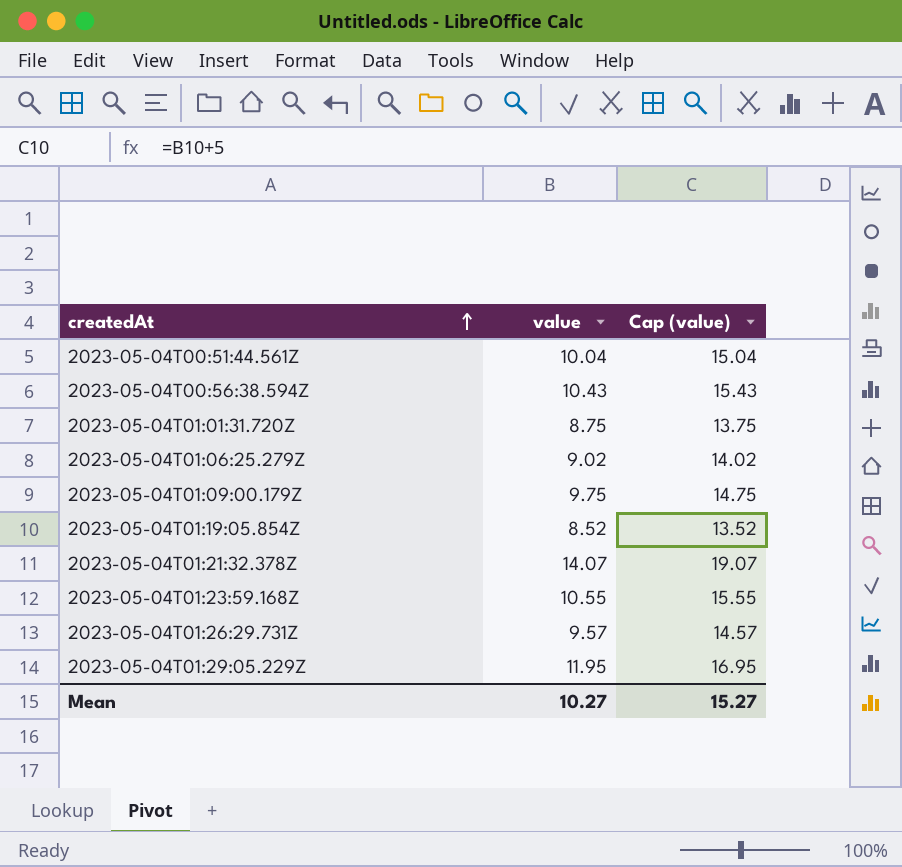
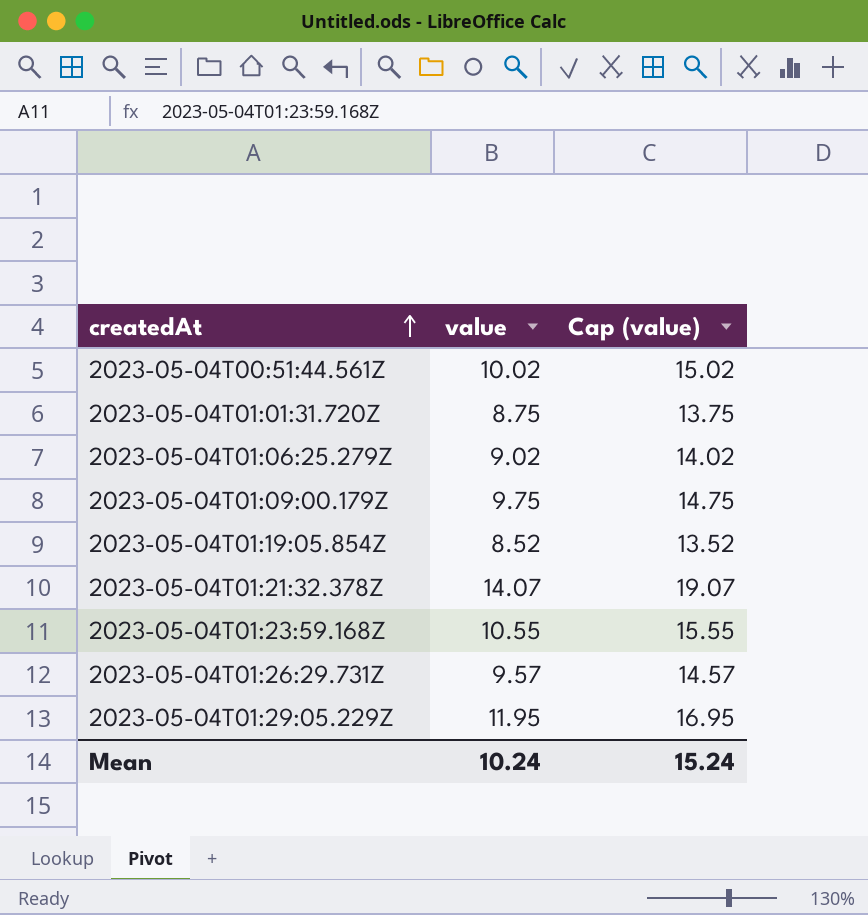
row 2023-05-04T00:56:38.594Z: 10.43 | 15.43 -> none
2023-05-04T00:51:44.561Z | value: 10.04 -> 10.02
2023-05-04T00:51:44.561Z | Cap (value): 15.04 -> 15.02
Mean | value: 10.27 -> 10.24
Mean | Cap (value): 15.27 -> 15.24

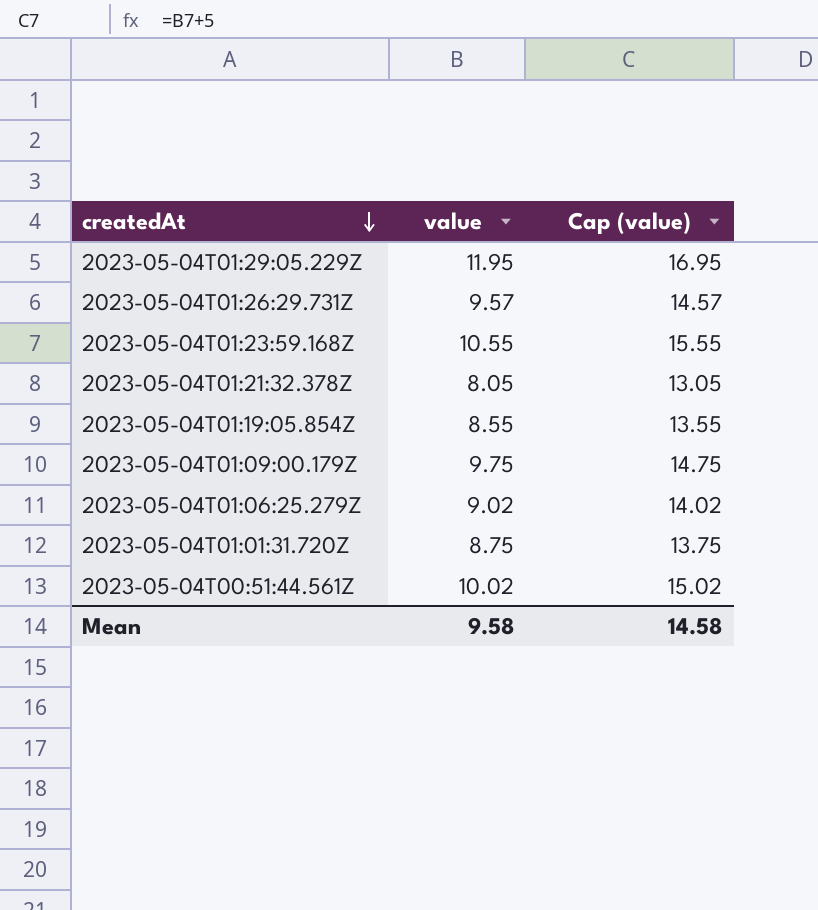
row order: createdAt ascending -> createdAt descending
2023-05-04T01:21:32.378Z | value: 14.07 -> 8.05
2023-05-04T01:21:32.378Z | Cap (value): 19.07 -> 13.05
2023-05-04T01:19:05.854Z | value: 8.52 -> 8.55
2023-05-04T01:19:05.854Z | Cap (value): 13.52 -> 13.55
Mean | value: 10.24 -> 9.58
Mean | Cap (value): 15.24 -> 14.58

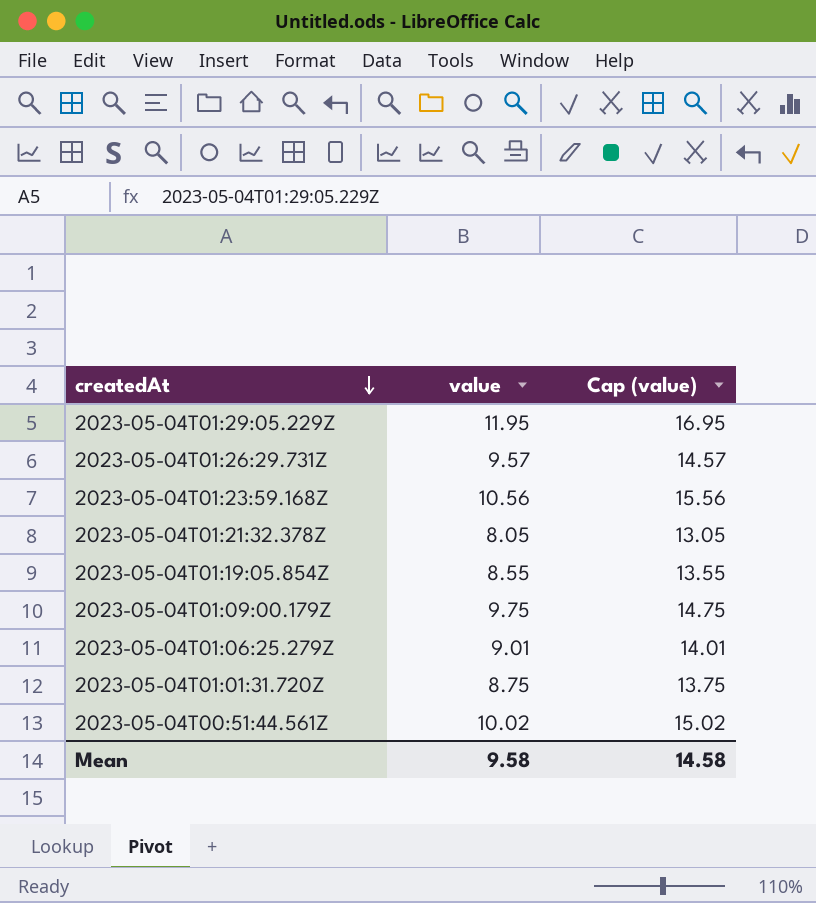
2023-05-04T01:23:59.168Z | value: 10.55 -> 10.56
2023-05-04T01:23:59.168Z | Cap (value): 15.55 -> 15.56
2023-05-04T01:06:25.279Z | value: 9.02 -> 9.01
2023-05-04T01:06:25.279Z | Cap (value): 14.02 -> 14.01

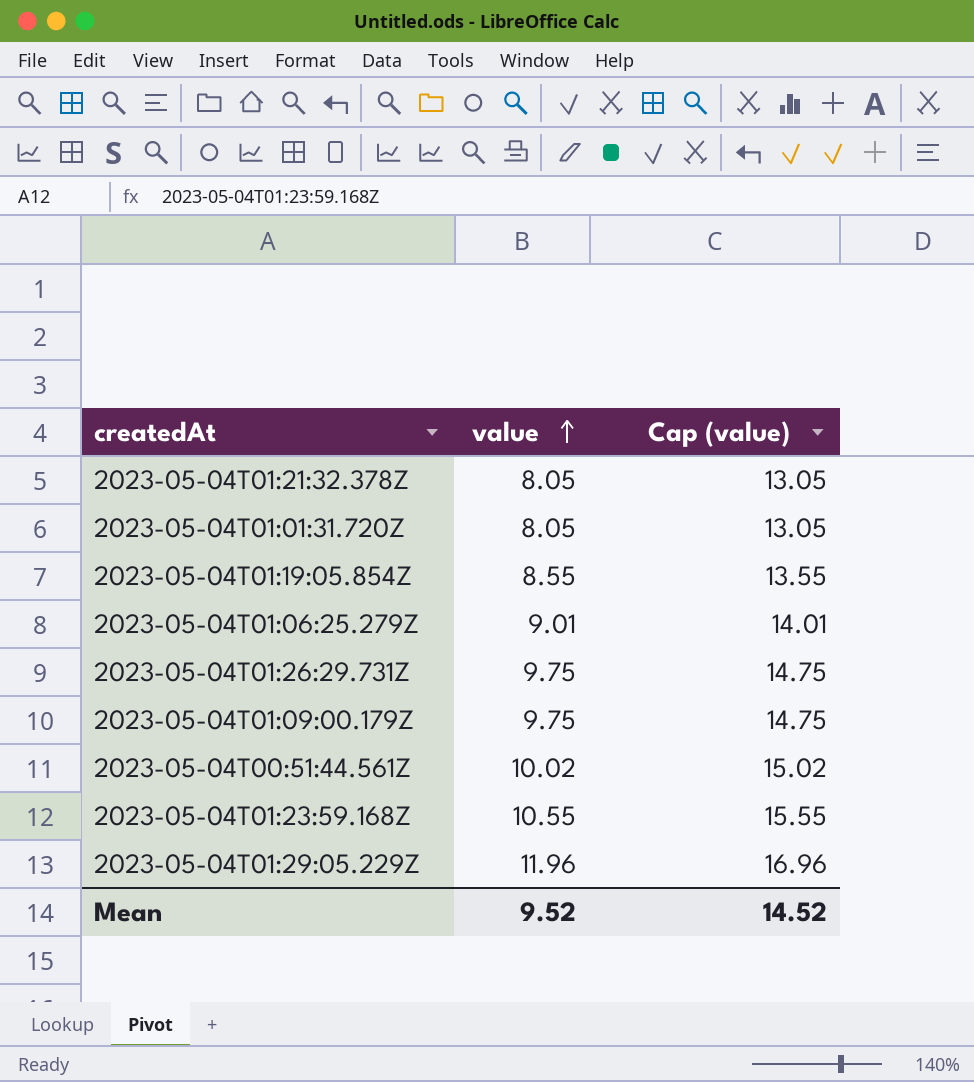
row order: createdAt descending -> value ascending
2023-05-04T01:01:31.720Z | value: 8.75 -> 8.05
2023-05-04T01:01:31.720Z | Cap (value): 13.75 -> 13.05
2023-05-04T01:26:29.731Z | value: 9.57 -> 9.75
2023-05-04T01:26:29.731Z | Cap (value): 14.57 -> 14.75
2023-05-04T01:23:59.168Z | value: 10.56 -> 10.55
2023-05-04T01:23:59.168Z | Cap (value): 15.56 -> 15.55
2023-05-04T01:29:05.229Z | value: 11.95 -> 11.96
2023-05-04T01:29:05.229Z | Cap (value): 16.95 -> 16.96
Mean | value: 9.58 -> 9.52
Mean | Cap (value): 14.58 -> 14.52

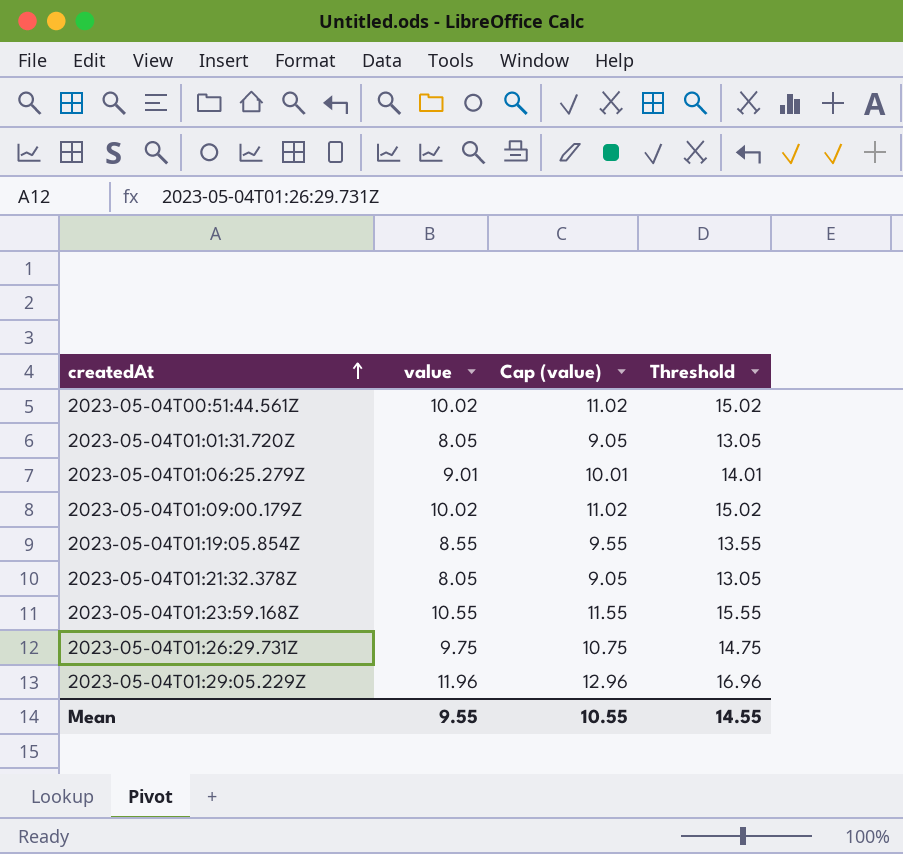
row order: value ascending -> createdAt ascending
column Cap (value) | formula: [value] + 5 -> [value] + 1
column Threshold | formula: none -> [value] + 5
2023-05-04T01:09:00.179Z | value: 9.75 -> 10.02
Mean | value: 9.52 -> 9.55
Mean | Cap (value): 14.52 -> 10.55

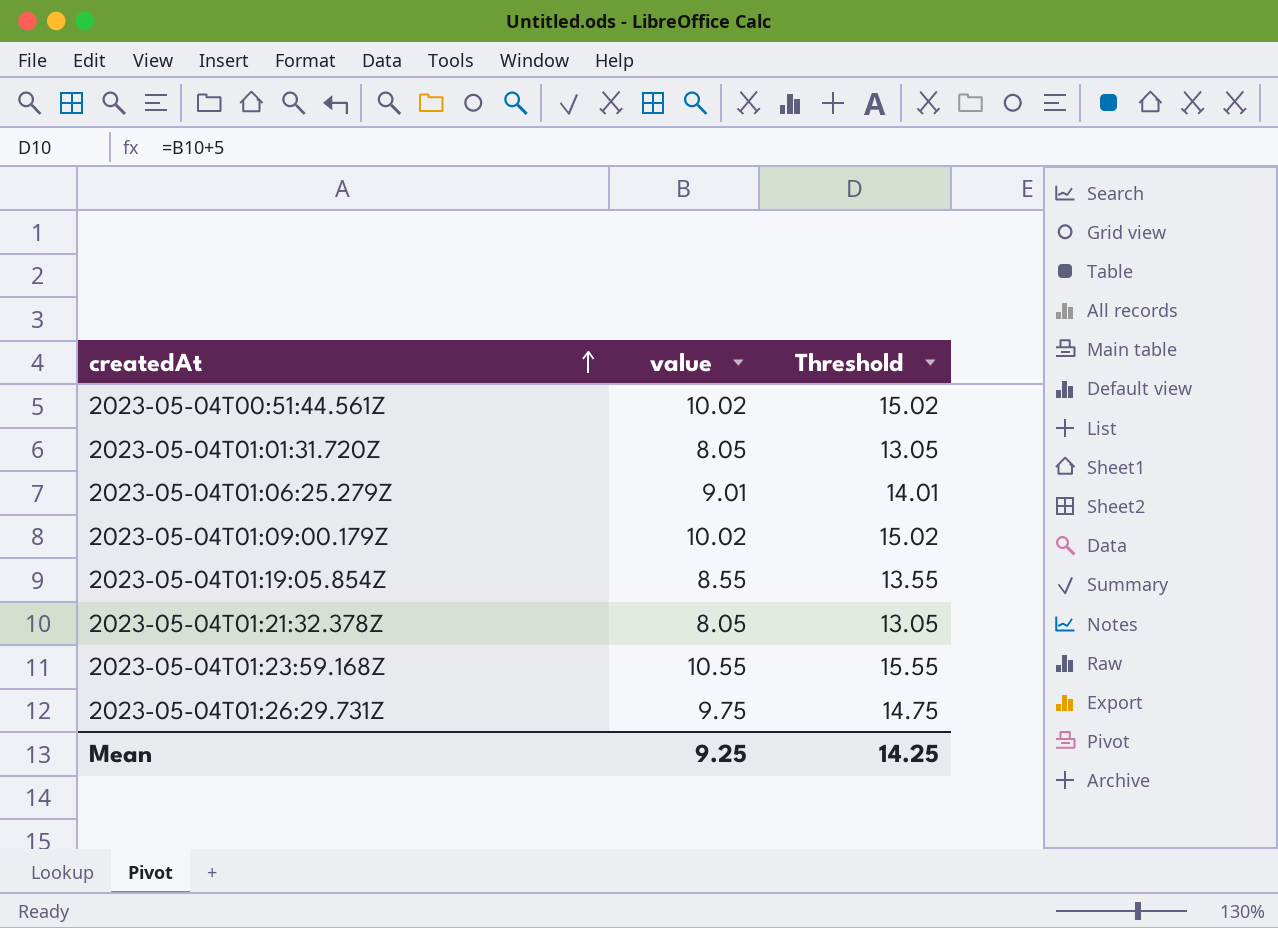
column Cap (value) | formula: [value] + 1 -> none
row 2023-05-04T01:29:05.229Z: 11.96 | 12.96 | 16.96 -> none
Mean | value: 9.55 -> 9.25
Mean | Threshold: 14.55 -> 14.25

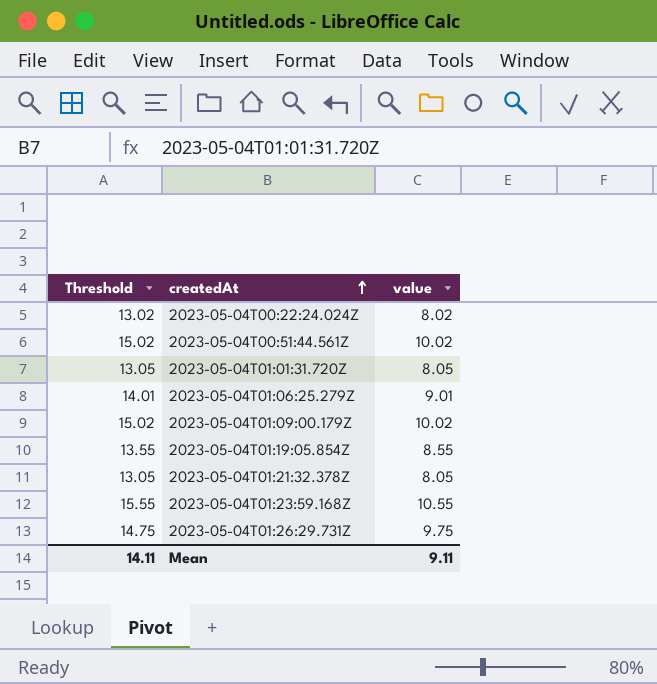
column Threshold | position: 3 -> 1
row 2023-05-04T00:22:24.024Z: none -> 13.02 | 8.02
Mean | Threshold: 14.25 -> 14.11
Mean | value: 9.25 -> 9.11

